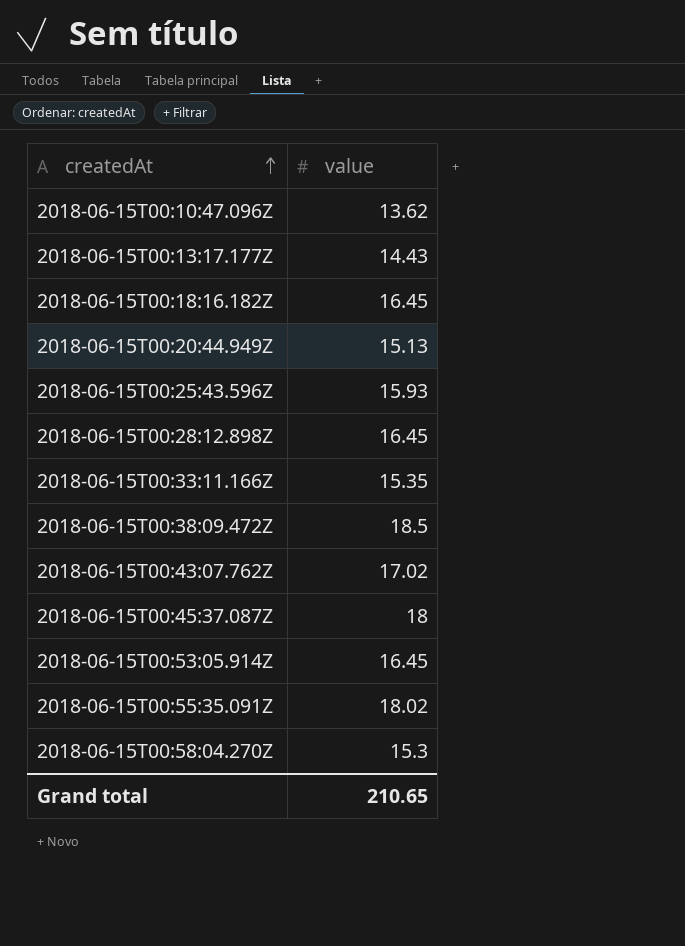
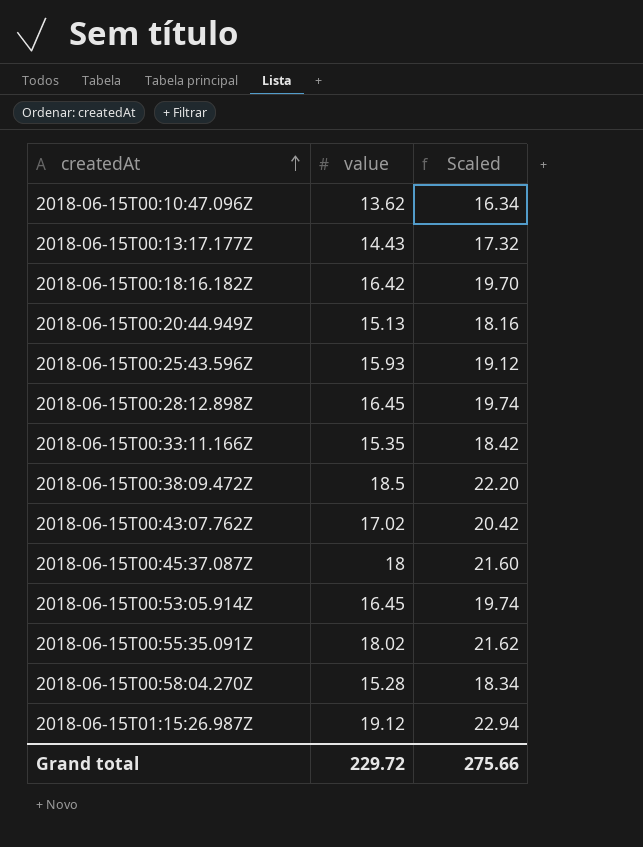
column Scaled | formula: none -> [value] * 1.2
2018-06-15T00:18:16.182Z | value: 16.45 -> 16.42
2018-06-15T00:58:04.270Z | value: 15.3 -> 15.28
row 2018-06-15T01:15:26.987Z: none -> 19.12 | 22.94
Grand total | value: 210.65 -> 229.72

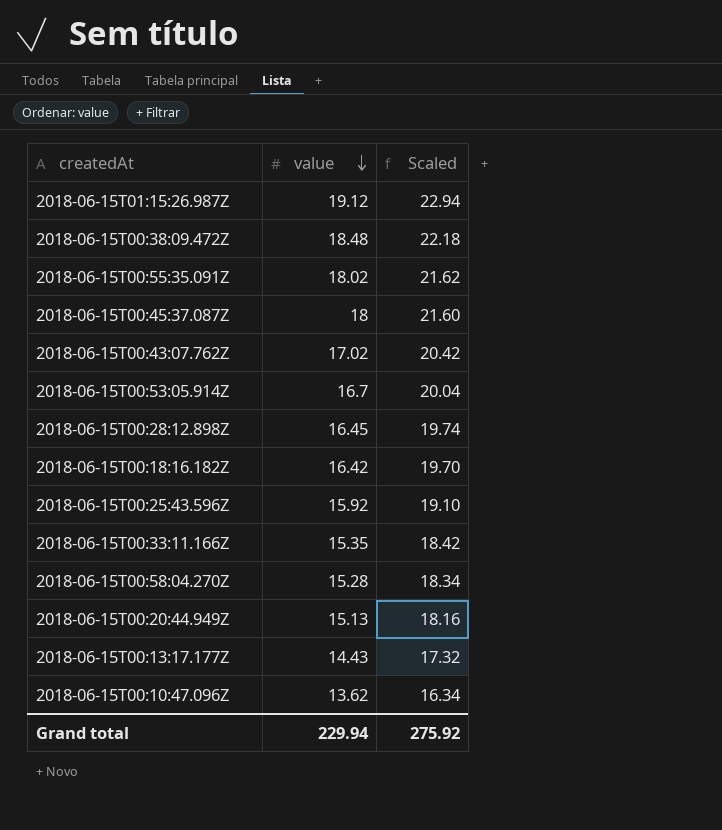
row order: createdAt ascending -> value descending
2018-06-15T00:38:09.472Z | value: 18.5 -> 18.48
2018-06-15T00:38:09.472Z | Scaled: 22.20 -> 22.18
2018-06-15T00:53:05.914Z | value: 16.45 -> 16.7
2018-06-15T00:53:05.914Z | Scaled: 19.74 -> 20.04
2018-06-15T00:25:43.596Z | value: 15.93 -> 15.92
2018-06-15T00:25:43.596Z | Scaled: 19.12 -> 19.10
Grand total | value: 229.72 -> 229.94
Grand total | Scaled: 275.66 -> 275.92

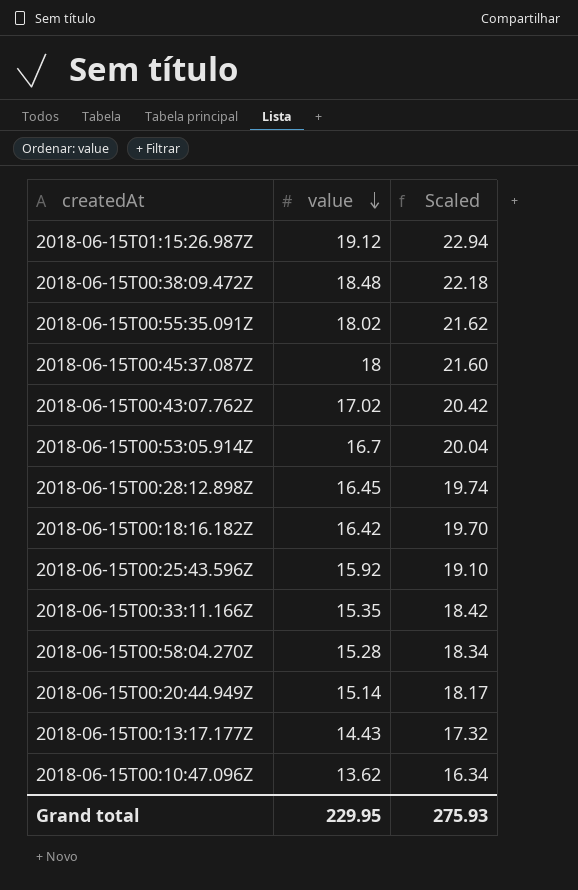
2018-06-15T00:20:44.949Z | value: 15.13 -> 15.14
2018-06-15T00:20:44.949Z | Scaled: 18.16 -> 18.17
Grand total | value: 229.94 -> 229.95
Grand total | Scaled: 275.92 -> 275.93

